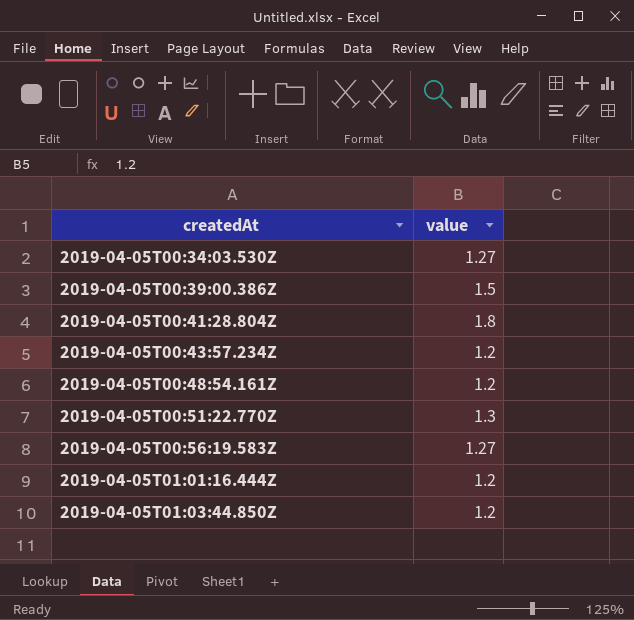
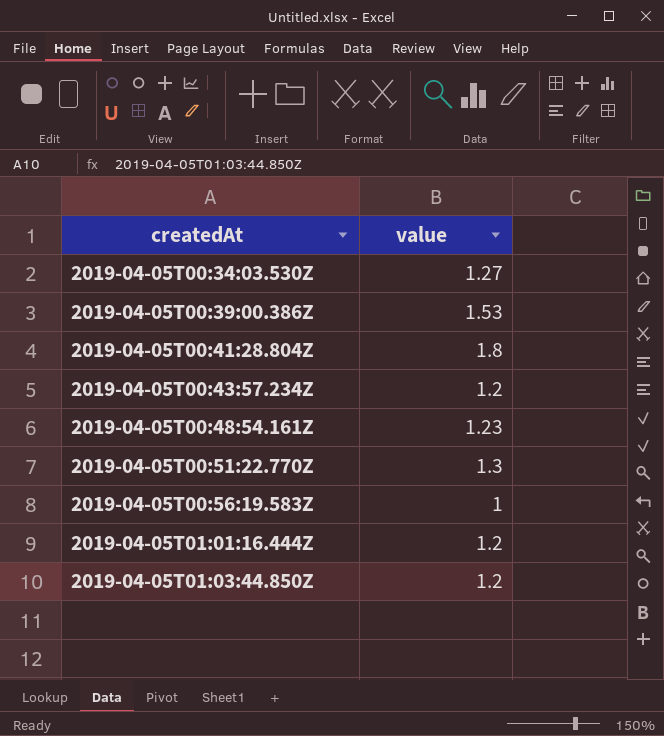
2019-04-05T00:39:00.386Z | value: 1.5 -> 1.53
2019-04-05T00:48:54.161Z | value: 1.2 -> 1.23
2019-04-05T00:56:19.583Z | value: 1.27 -> 1

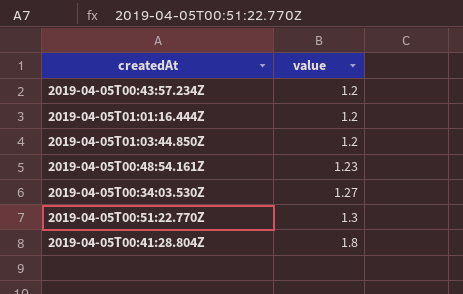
row order: createdAt ascending -> value ascending
row 2019-04-05T00:39:00.386Z: 1.53 -> none
row 2019-04-05T00:56:19.583Z: 1 -> none

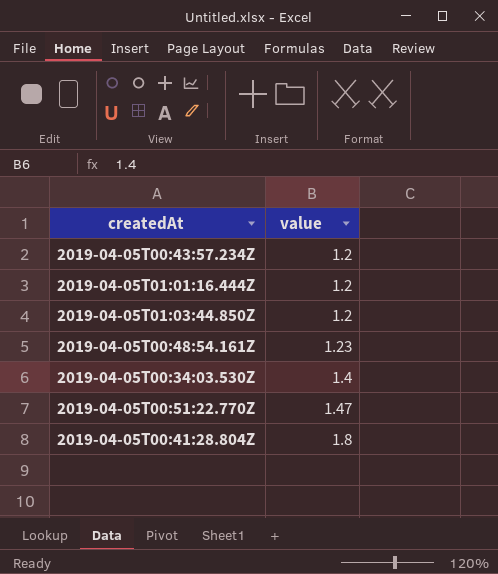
2019-04-05T00:34:03.530Z | value: 1.27 -> 1.4
2019-04-05T00:51:22.770Z | value: 1.3 -> 1.47

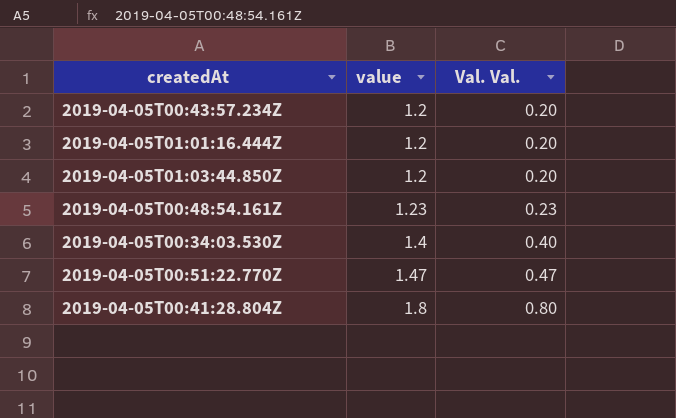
column Val. Val. | formula: none -> [value] - 1

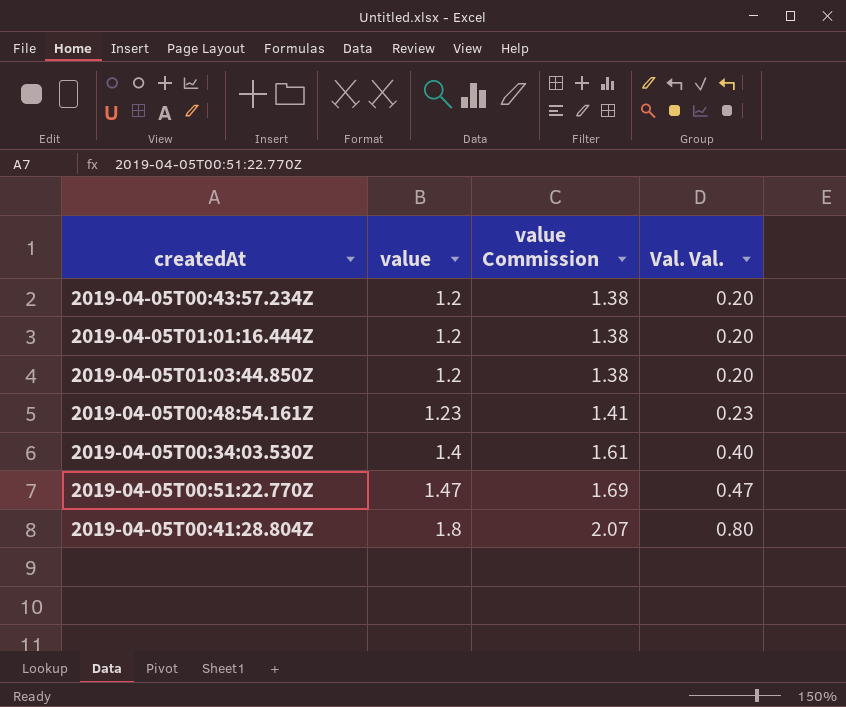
column value Commission | formula: none -> [value] * 1.15

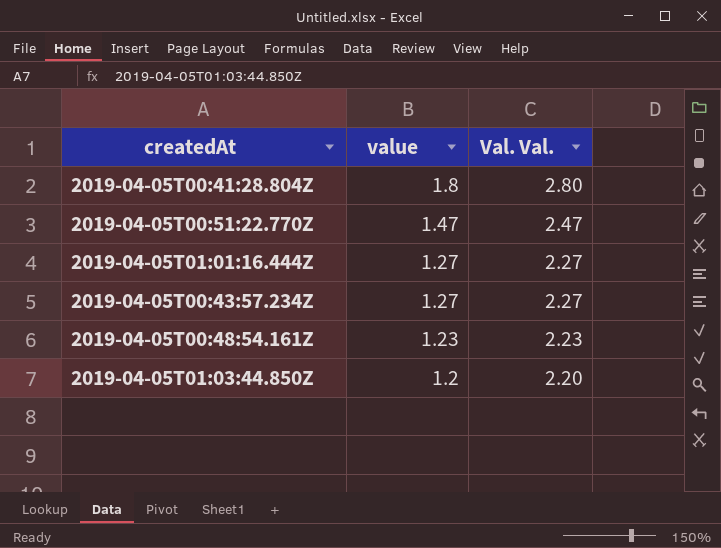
row order: value ascending -> value descending
column value Commission | formula: [value] * 1.15 -> none
column Val. Val. | formula: [value] - 1 -> [value] + 1
row 2019-04-05T00:34:03.530Z: 1.4 | 1.61 | 0.40 -> none
2019-04-05T01:01:16.444Z | value: 1.2 -> 1.27
2019-04-05T00:43:57.234Z | value: 1.2 -> 1.27

